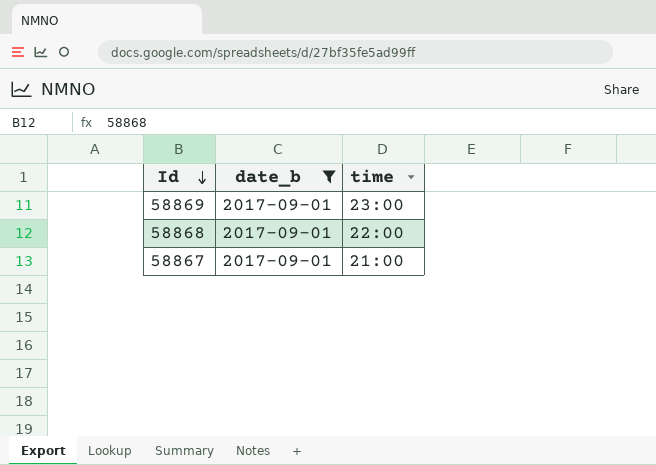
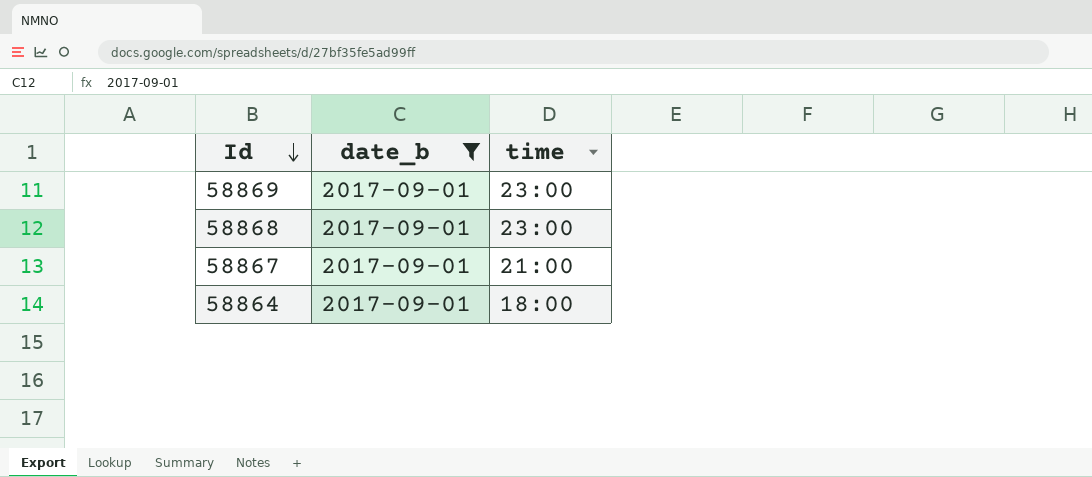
58868 | time: 22:00 -> 23:00
row 58864: none -> 2017-09-01 | 18:00

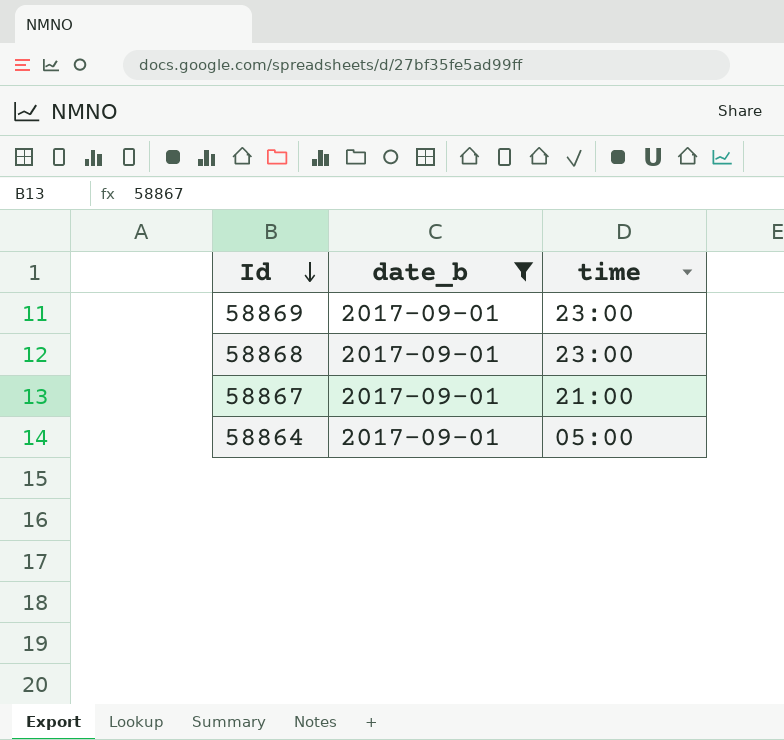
58864 | time: 18:00 -> 05:00

